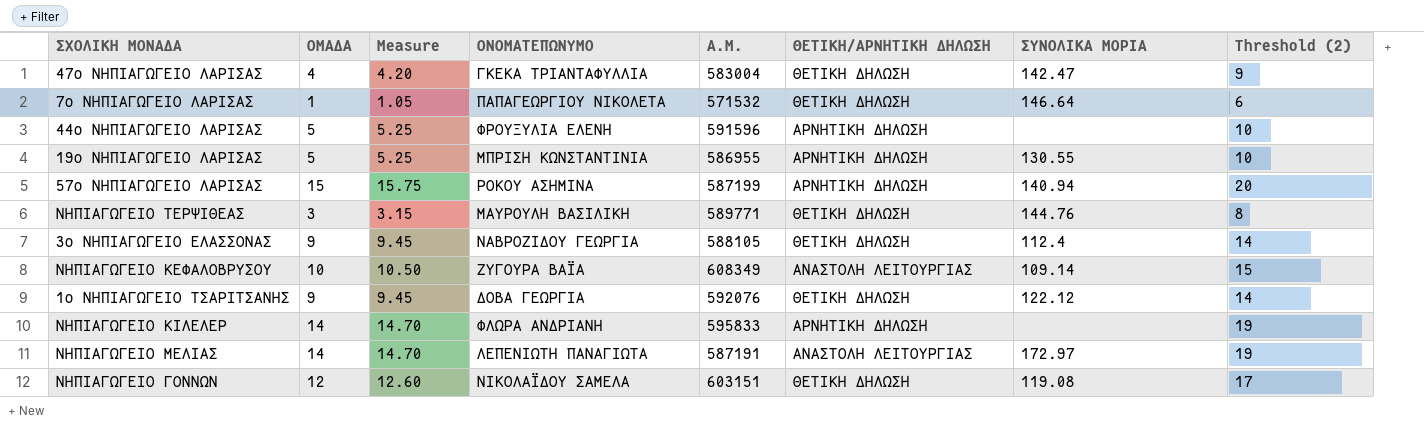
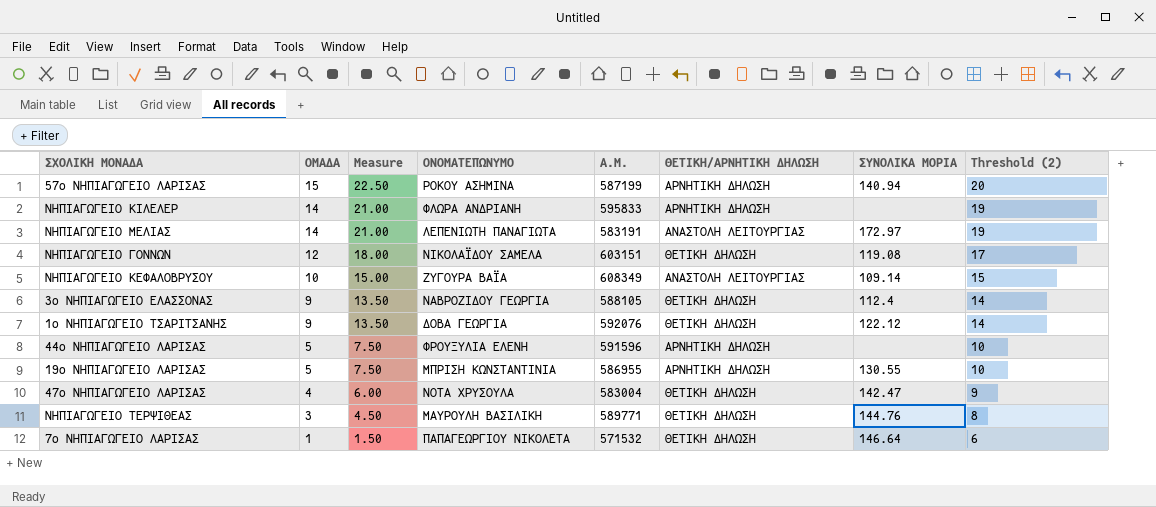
row order: none -> ΟΜΑΔΑ descending
column Measure | formula: [ΟΜΑΔΑ] * 1.05 -> [ΟΜΑΔΑ] * 1.5
ΝΗΠΙΑΓΩΓΕΙΟ ΜΕΛΙΑΣ | Α.Μ.: 587191 -> 583191
47ο ΝΗΠΙΑΓΩΓΕΙΟ ΛΑΡΙΣΑΣ | ΟΝΟΜΑΤΕΠΩΝΥΜΟ: ΓΚΕΚΑ ΤΡΙΑΝΤΑΦΥΛΛΙΑ -> ΝΟΤΑ ΧΡΥΣΟΥΛΑ

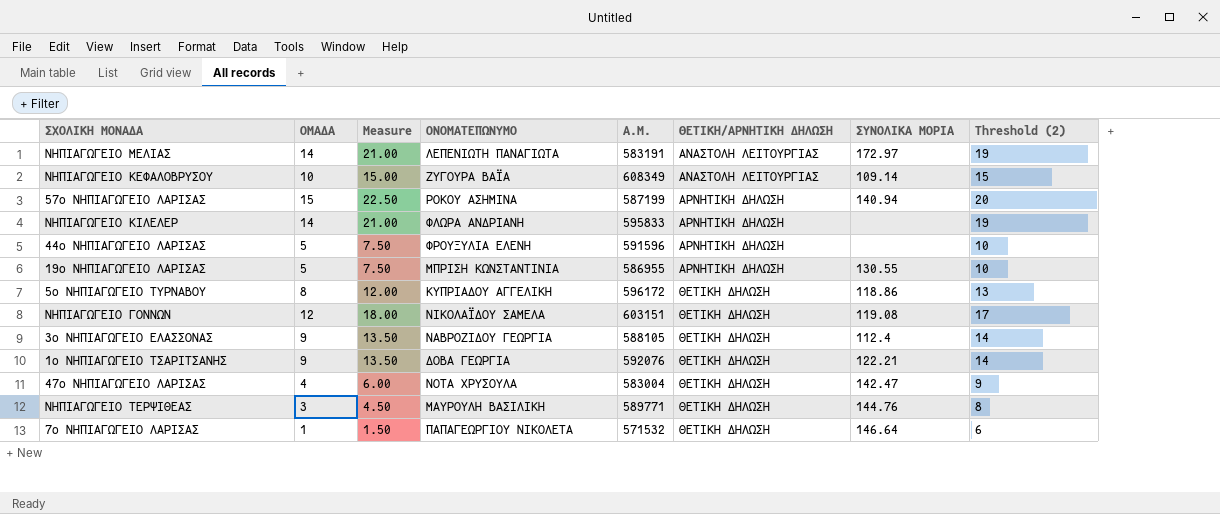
row order: ΟΜΑΔΑ descending -> ΘΕΤΙΚΗ/ΑΡΝΗΤΙΚΗ ΔΗΛΩΣΗ ascending
row 5ο ΝΗΠΙΑΓΩΓΕΙΟ ΤΥΡΝΑΒΟΥ: none -> 8 | 12.00 | ΚΥΠΡΙΑΔΟΥ ΑΓΓΕΛΙΚΗ | 596172 | ΘΕΤΙΚΗ ΔΗΛΩΣΗ | 118.86 | 13
1ο ΝΗΠΙΑΓΩΓΕΙΟ ΤΣΑΡΙΤΣΑΝΗΣ | ΣΥΝΟΛΙΚΑ ΜΟΡΙΑ: 122.12 -> 122.21

